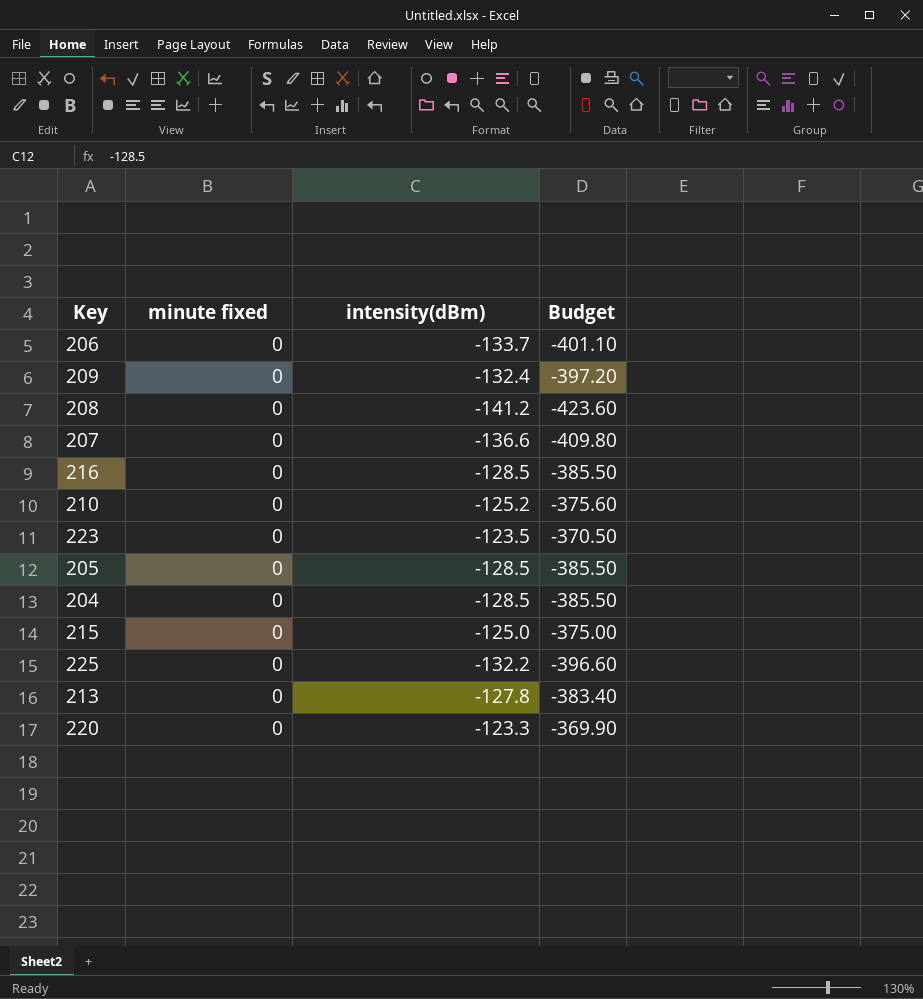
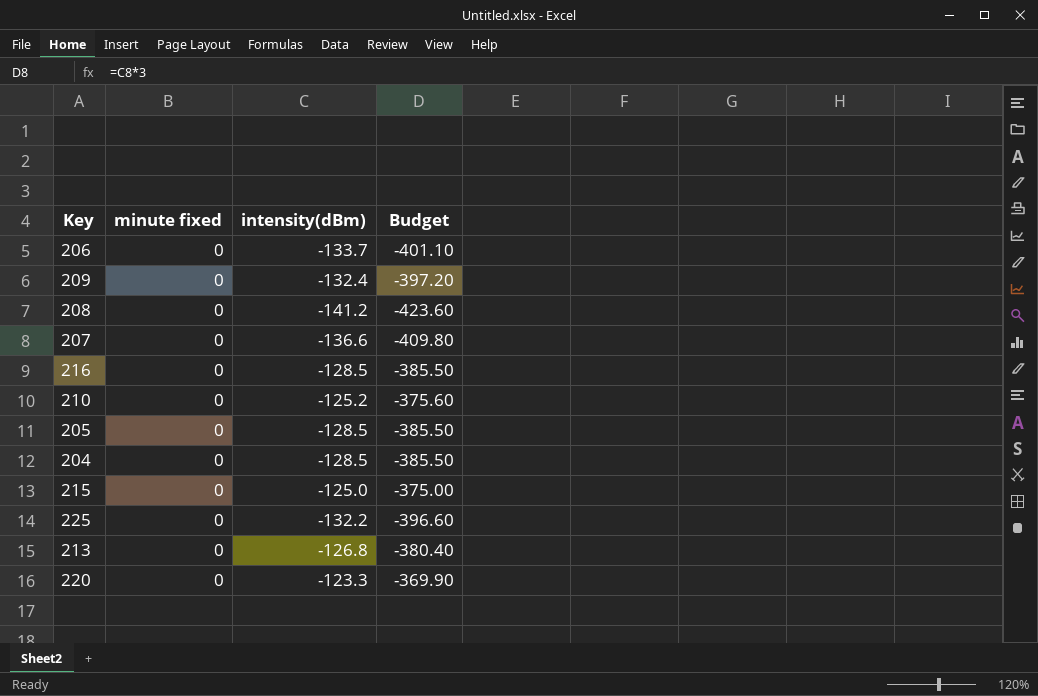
row 223: 0 | -123.5 | -370.50 -> none
213 | intensity(dBm): -127.8 -> -126.8
213 | Budget: -383.40 -> -380.40

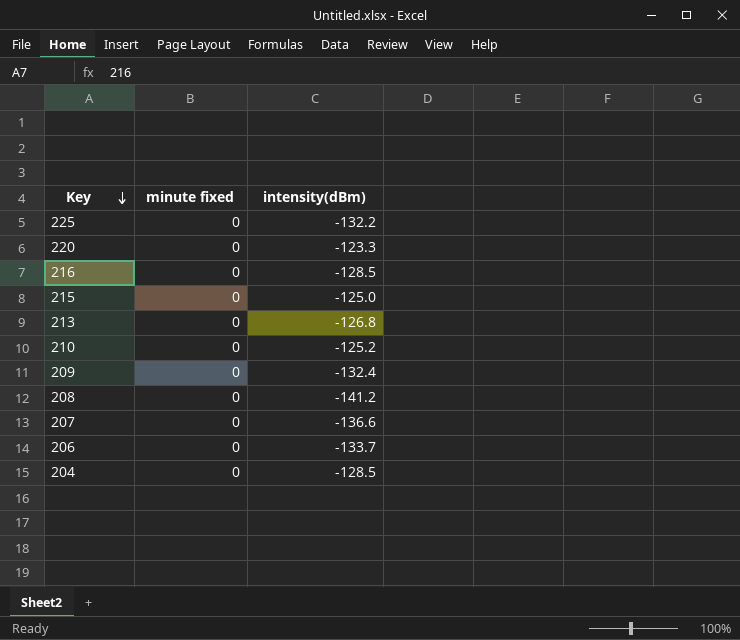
row order: none -> Key descending
column Budget | formula: [intensity(dBm)] * 3 -> none
row 205: 0 | -128.5 | -385.50 -> none

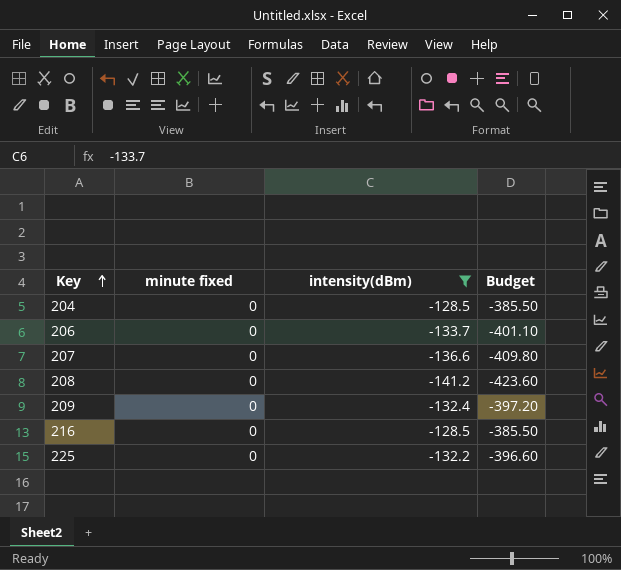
filter: none -> intensity(dBm) <= -128.5
row order: Key descending -> Key ascending
column Budget | formula: none -> [intensity(dBm)] * 3

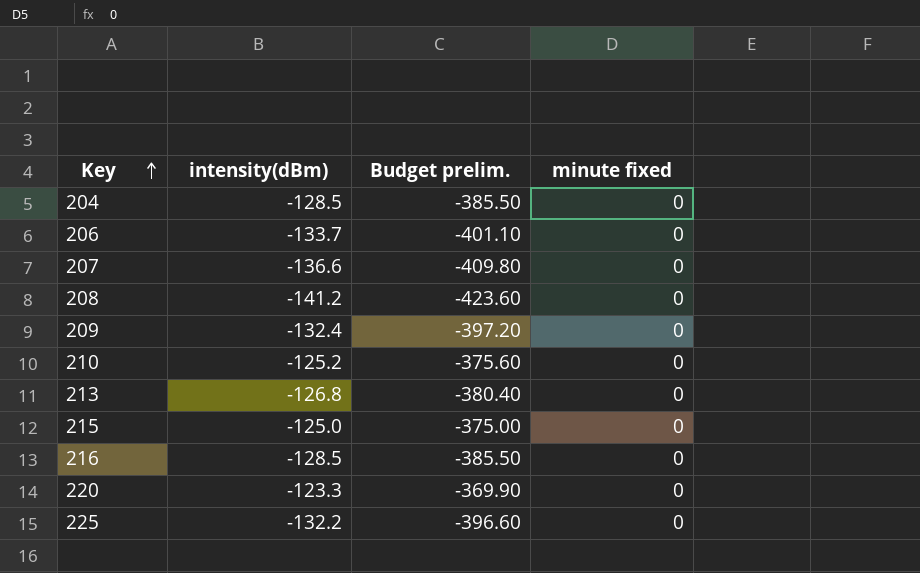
filter: intensity(dBm) <= -128.5 -> none
column name: Budget -> Budget prelim.
column minute fixed | position: 2 -> 4

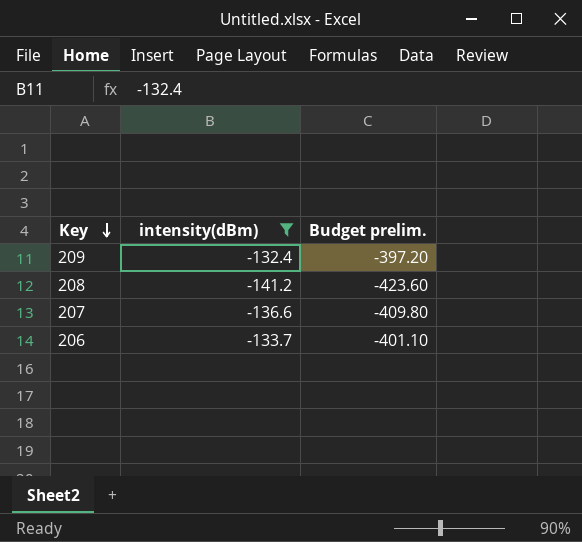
filter: none -> intensity(dBm) <= -132.4
row order: Key ascending -> Key descending
column minute fixed | position: 4 -> none

